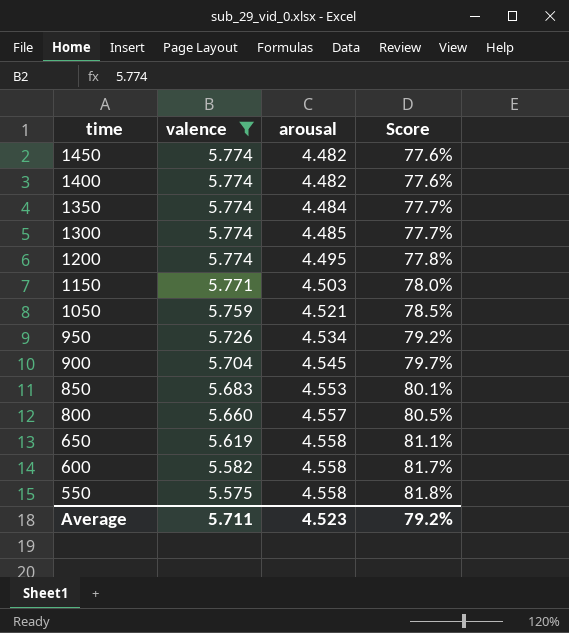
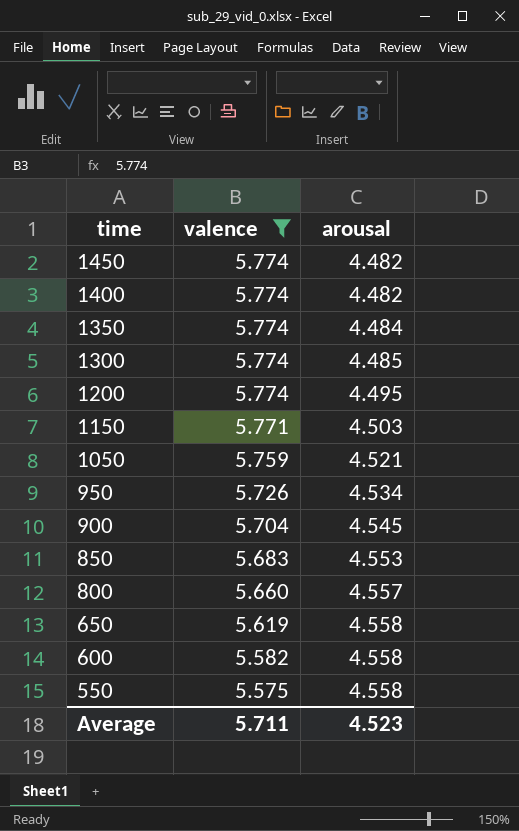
column Score | formula: [arousal] / [valence] -> none

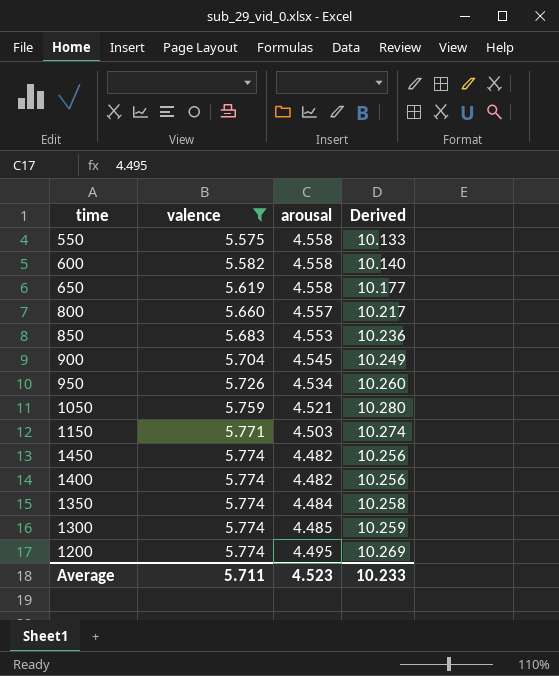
row order: time descending -> valence ascending
column Derived | formula: none -> [valence] + [arousal]

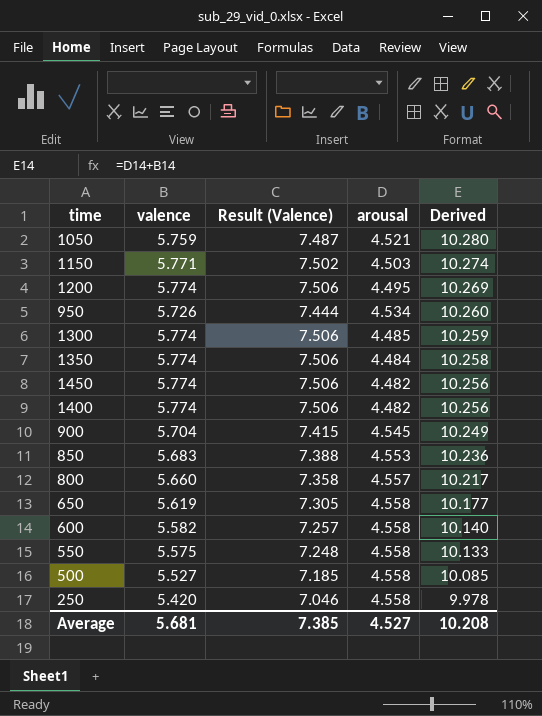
filter: valence >= 5.575 -> none
row order: valence ascending -> Derived descending
column Result (Valence) | formula: none -> [valence] * 1.3
Average | valence: 5.711 -> 5.681
Average | arousal: 4.523 -> 4.527
Average | Derived: 10.233 -> 10.208

